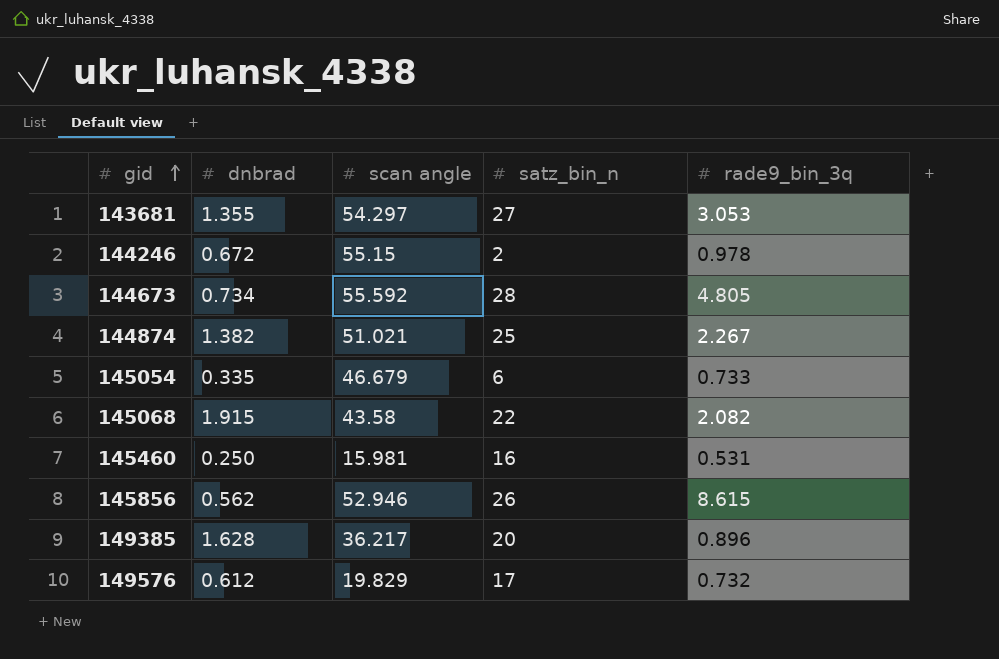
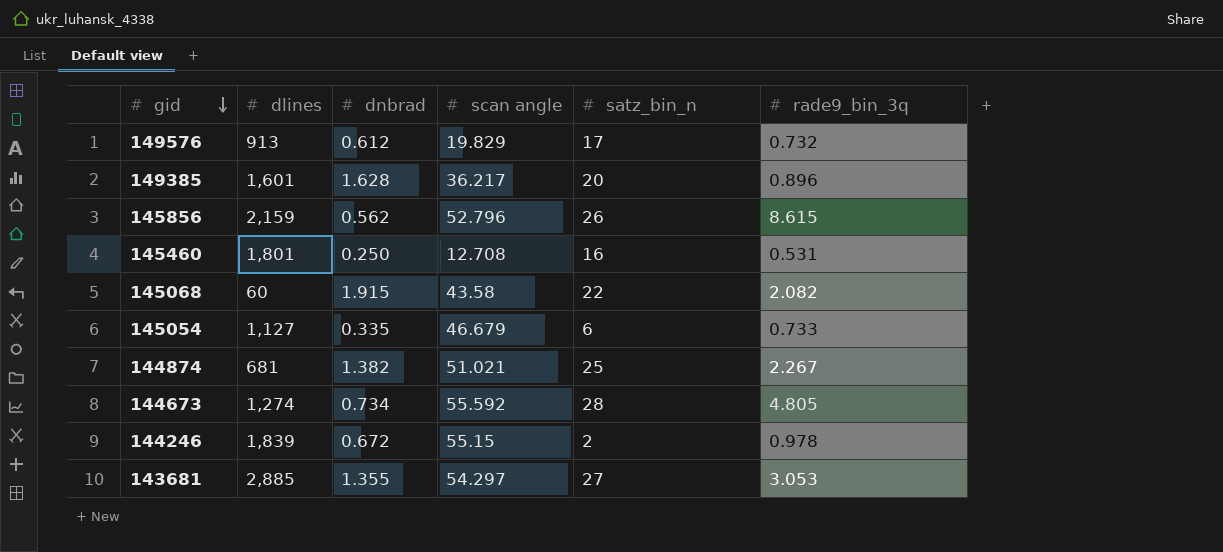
row order: gid ascending -> gid descending
column dlines | position: none -> 2
145856 | scan angle: 52.946 -> 52.796
145460 | scan angle: 15.981 -> 12.708

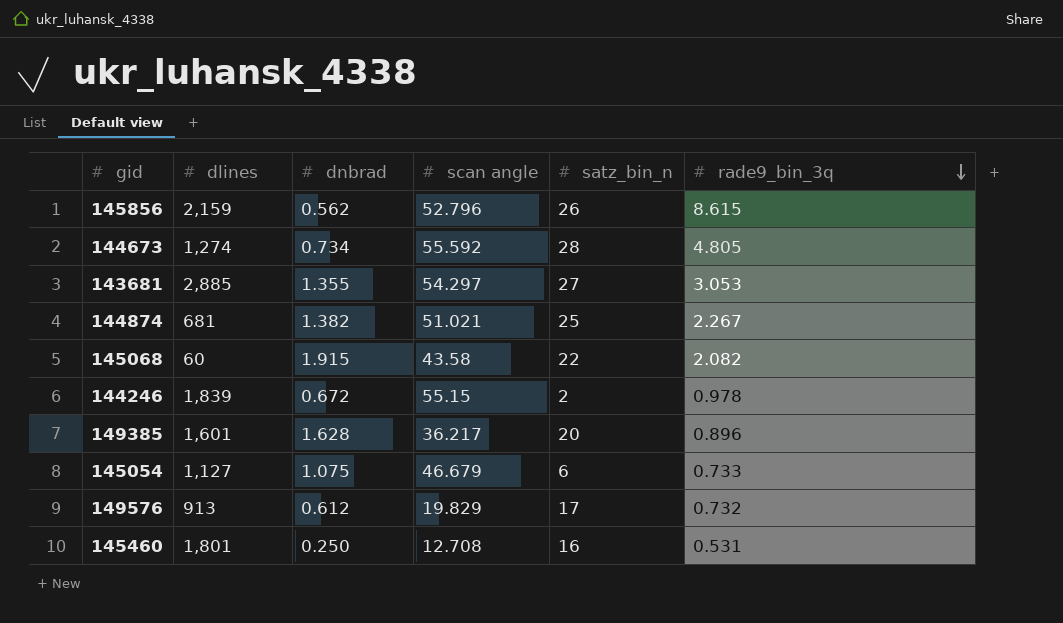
row order: gid descending -> rade9_bin_3q descending
145054 | dnbrad: 0.335 -> 1.075

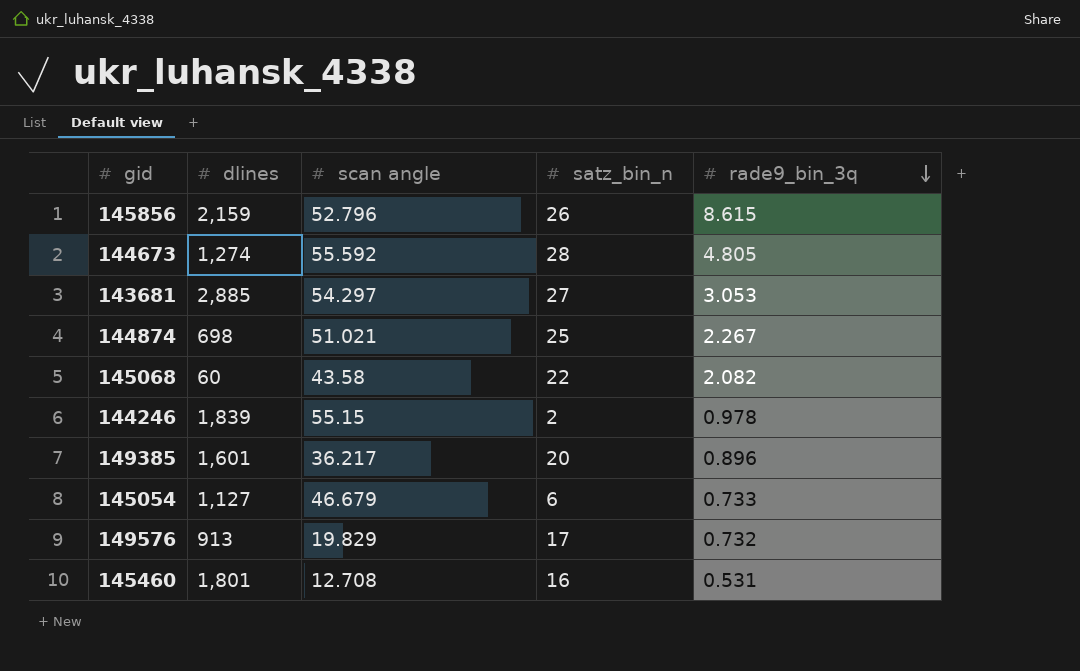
column dnbrad | position: 3 -> none
144874 | dlines: 681 -> 698

